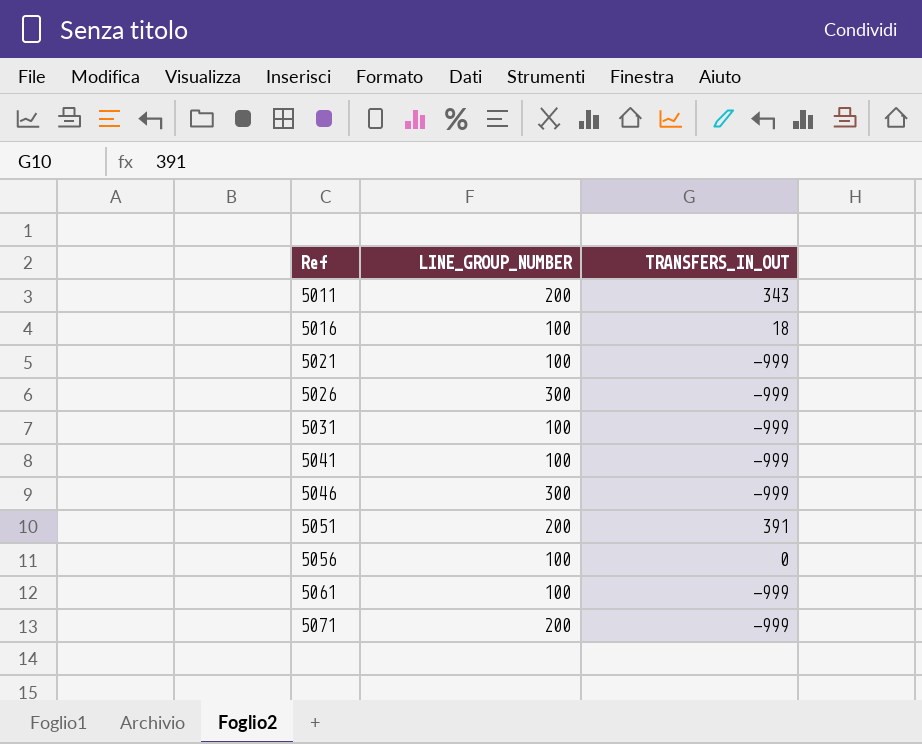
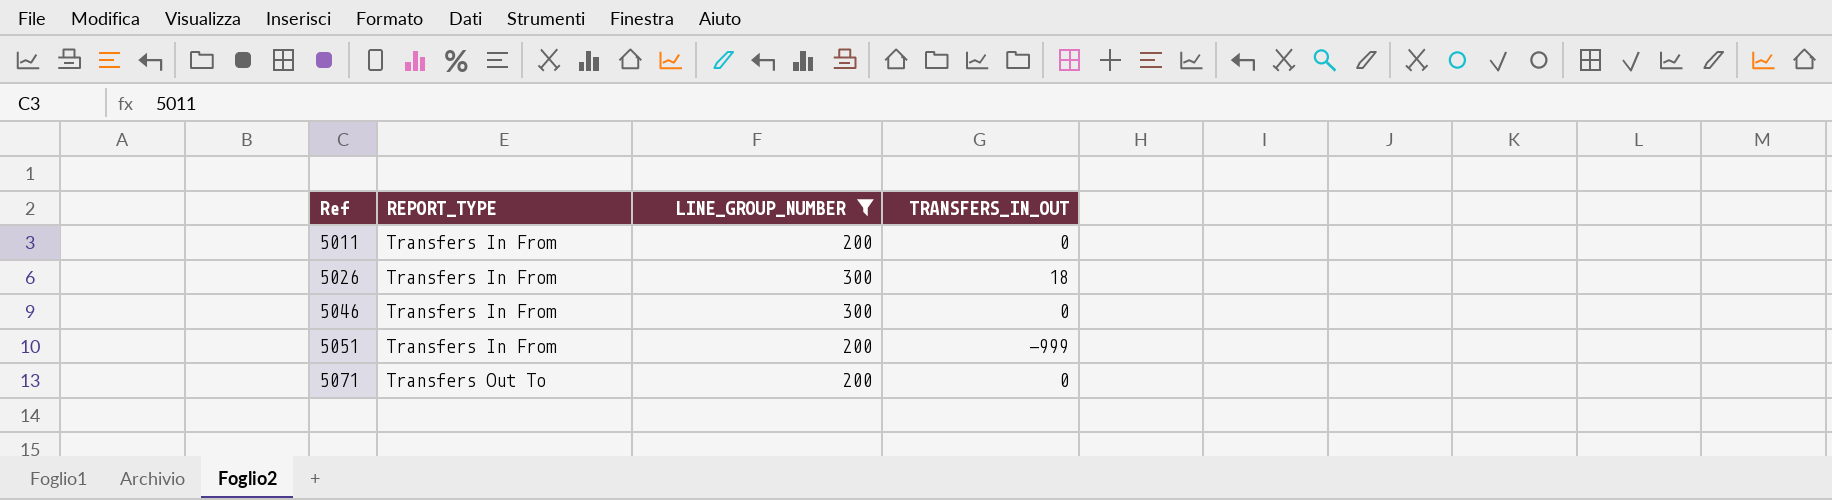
filter: none -> LINE_GROUP_NUMBER != 100
column REPORT_TYPE | position: none -> 2
5011 | TRANSFERS_IN_OUT: 343 -> 0
5026 | TRANSFERS_IN_OUT: -999 -> 18
5046 | TRANSFERS_IN_OUT: -999 -> 0
5051 | TRANSFERS_IN_OUT: 391 -> -999
5071 | TRANSFERS_IN_OUT: -999 -> 0

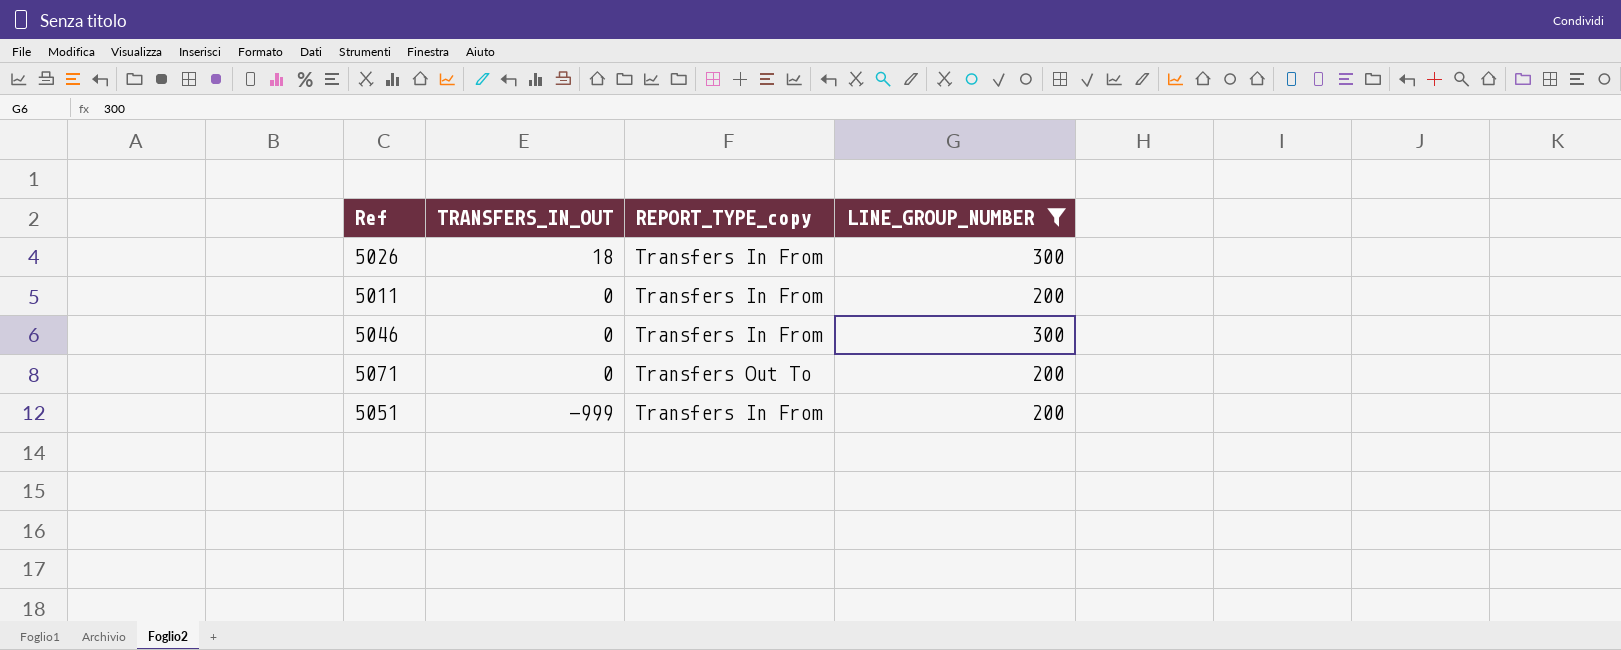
row order: Ref ascending -> TRANSFERS_IN_OUT descending
column TRANSFERS_IN_OUT | position: 4 -> 2
column name: REPORT_TYPE -> REPORT_TYPE_copy

